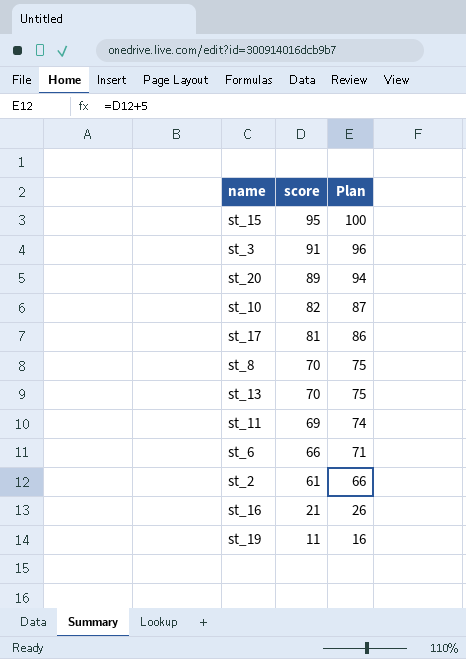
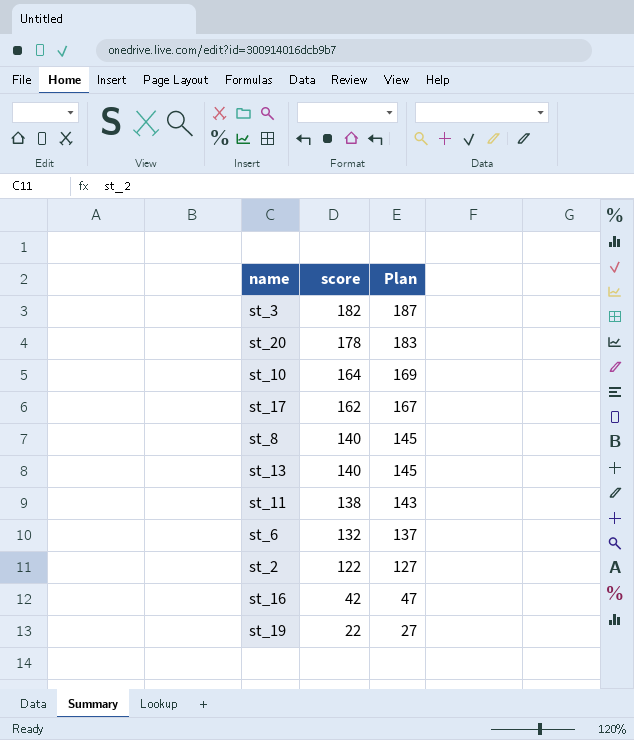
row st_15: 95 | 100 -> none
st_3 | score: 91 -> 182
st_3 | Plan: 96 -> 187
st_20 | score: 89 -> 178
st_20 | Plan: 94 -> 183
st_10 | score: 82 -> 164
st_10 | Plan: 87 -> 169
st_17 | score: 81 -> 162
st_17 | Plan: 86 -> 167
st_8 | score: 70 -> 140
st_8 | Plan: 75 -> 145
st_13 | score: 70 -> 140
st_13 | Plan: 75 -> 145
st_11 | score: 69 -> 138
st_11 | Plan: 74 -> 143
st_6 | score: 66 -> 132
st_6 | Plan: 71 -> 137
st_2 | score: 61 -> 122
st_2 | Plan: 66 -> 127
st_16 | score: 21 -> 42
st_16 | Plan: 26 -> 47
st_19 | score: 11 -> 22
st_19 | Plan: 16 -> 27

